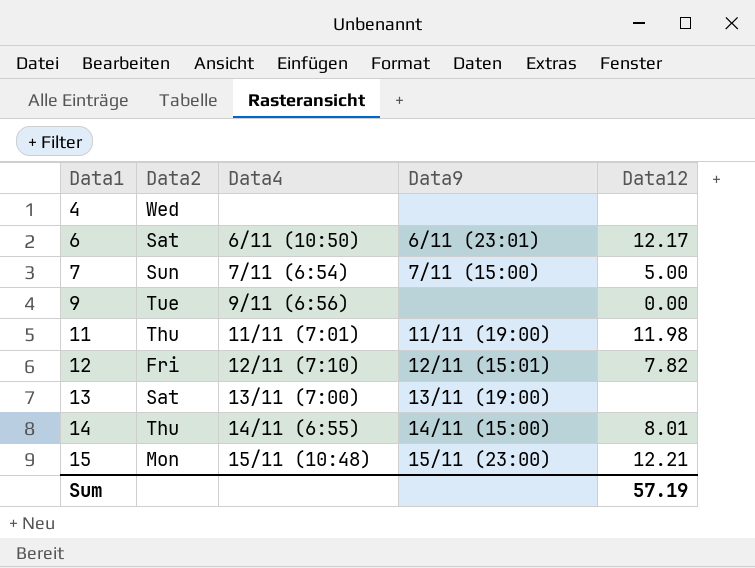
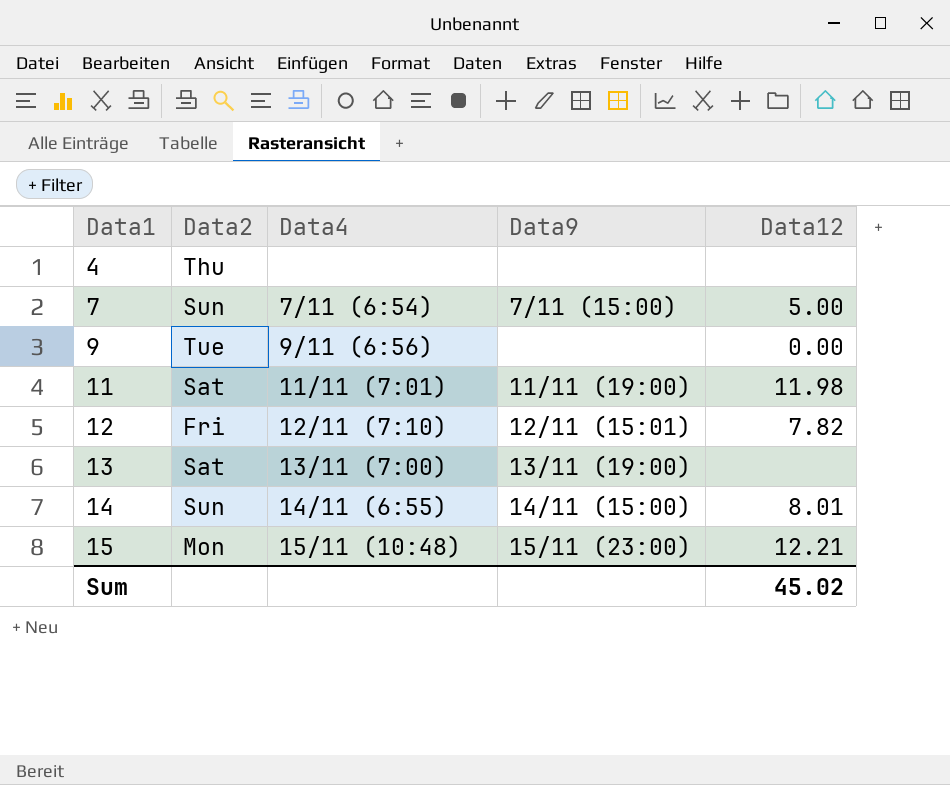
row 6: Sat | 6/11 (10:50) | 6/11 (23:01) | 12.17 -> none
4 | Data2: Wed -> Thu
11 | Data2: Thu -> Sat
14 | Data2: Thu -> Sun
Sum | Data12: 57.19 -> 45.02

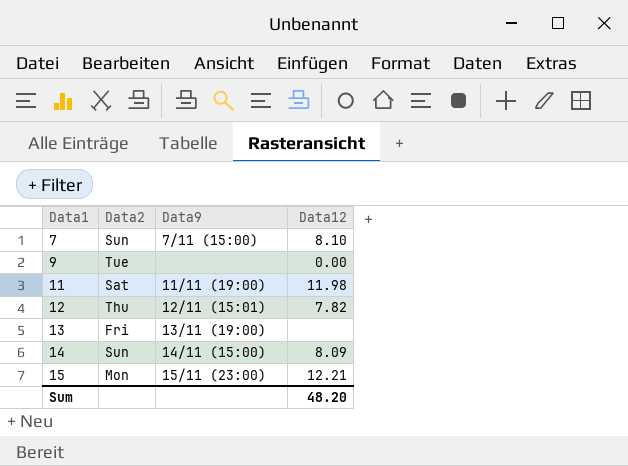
column Data4 | position: 3 -> none
row 4: Thu | none | none | none -> none
7 | Data12: 5.00 -> 8.10
12 | Data2: Fri -> Thu
13 | Data2: Sat -> Fri
14 | Data12: 8.01 -> 8.09
Sum | Data12: 45.02 -> 48.20

